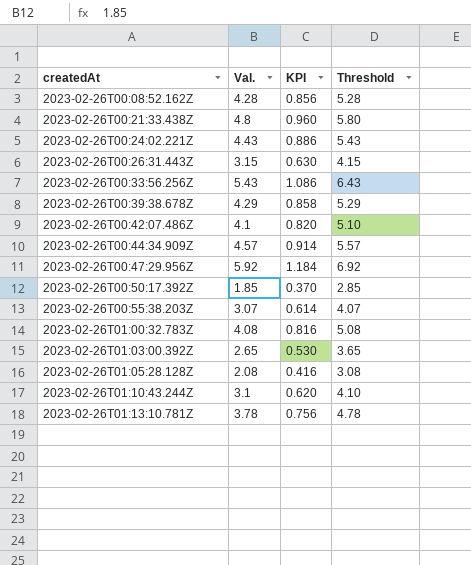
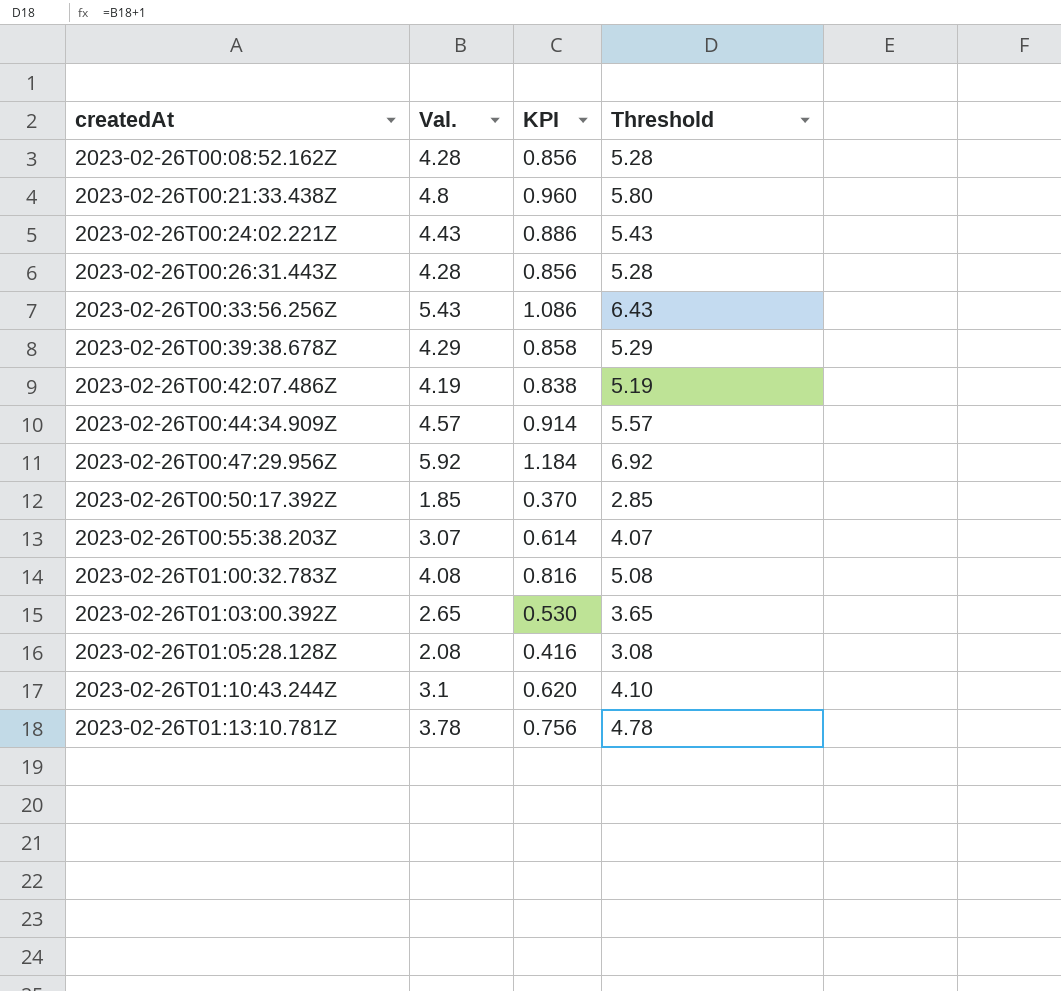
2023-02-26T00:26:31.443Z | Val.: 3.15 -> 4.28
2023-02-26T00:26:31.443Z | KPI: 0.630 -> 0.856
2023-02-26T00:26:31.443Z | Threshold: 4.15 -> 5.28
2023-02-26T00:42:07.486Z | Val.: 4.1 -> 4.19
2023-02-26T00:42:07.486Z | KPI: 0.820 -> 0.838
2023-02-26T00:42:07.486Z | Threshold: 5.10 -> 5.19

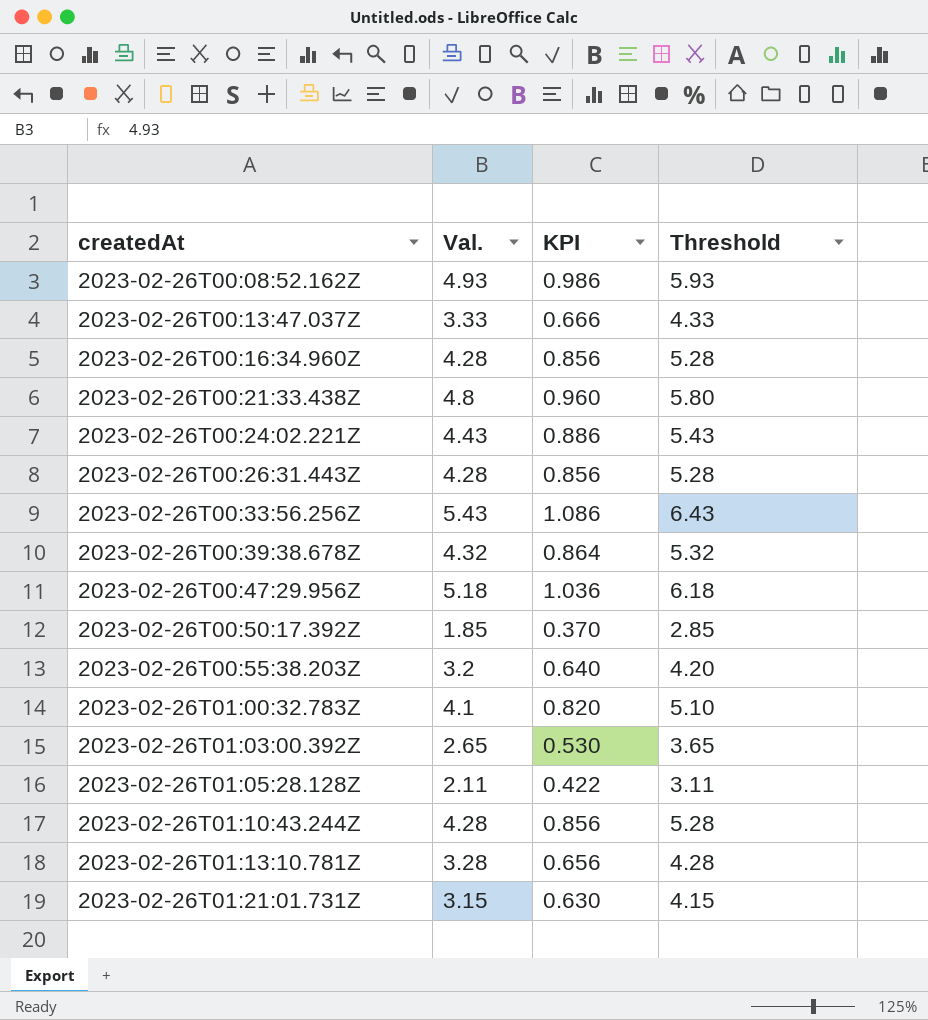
row 2023-02-26T00:42:07.486Z: 4.19 | 0.838 | 5.19 -> none
row 2023-02-26T00:44:34.909Z: 4.57 | 0.914 | 5.57 -> none
2023-02-26T00:08:52.162Z | Val.: 4.28 -> 4.93
2023-02-26T00:08:52.162Z | KPI: 0.856 -> 0.986
2023-02-26T00:08:52.162Z | Threshold: 5.28 -> 5.93
row 2023-02-26T00:13:47.037Z: none -> 3.33 | 0.666 | 4.33
row 2023-02-26T00:16:34.960Z: none -> 4.28 | 0.856 | 5.28
2023-02-26T00:39:38.678Z | Val.: 4.29 -> 4.32
2023-02-26T00:39:38.678Z | KPI: 0.858 -> 0.864
2023-02-26T00:39:38.678Z | Threshold: 5.29 -> 5.32
2023-02-26T00:47:29.956Z | Val.: 5.92 -> 5.18
2023-02-26T00:47:29.956Z | KPI: 1.184 -> 1.036
2023-02-26T00:47:29.956Z | Threshold: 6.92 -> 6.18
2023-02-26T00:55:38.203Z | Val.: 3.07 -> 3.2
2023-02-26T00:55:38.203Z | KPI: 0.614 -> 0.640
2023-02-26T00:55:38.203Z | Threshold: 4.07 -> 4.20
2023-02-26T01:00:32.783Z | Val.: 4.08 -> 4.1
2023-02-26T01:00:32.783Z | KPI: 0.816 -> 0.820
2023-02-26T01:00:32.783Z | Threshold: 5.08 -> 5.10
2023-02-26T01:05:28.128Z | Val.: 2.08 -> 2.11
2023-02-26T01:05:28.128Z | KPI: 0.416 -> 0.422
2023-02-26T01:05:28.128Z | Threshold: 3.08 -> 3.11
2023-02-26T01:10:43.244Z | Val.: 3.1 -> 4.28
2023-02-26T01:10:43.244Z | KPI: 0.620 -> 0.856
2023-02-26T01:10:43.244Z | Threshold: 4.10 -> 5.28
2023-02-26T01:13:10.781Z | Val.: 3.78 -> 3.28
2023-02-26T01:13:10.781Z | KPI: 0.756 -> 0.656
2023-02-26T01:13:10.781Z | Threshold: 4.78 -> 4.28
row 2023-02-26T01:21:01.731Z: none -> 3.15 | 0.630 | 4.15

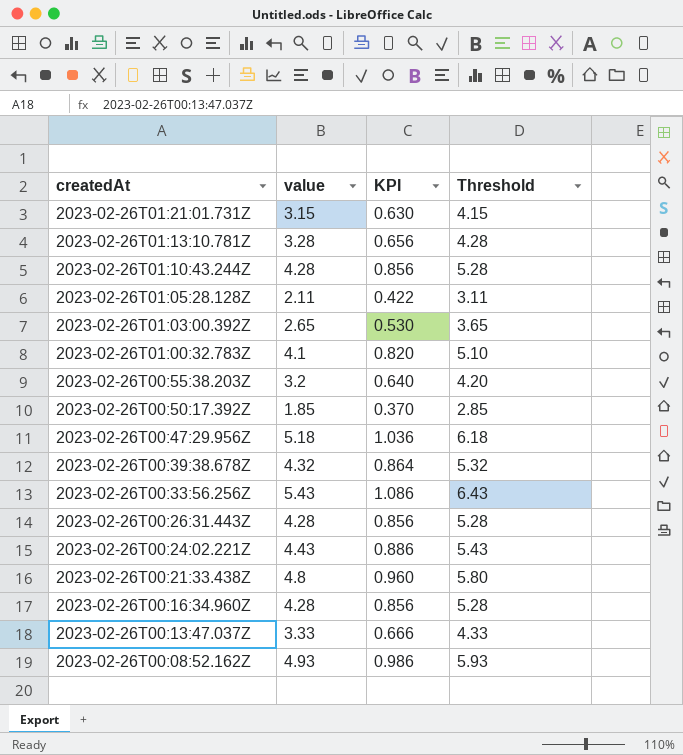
row order: createdAt ascending -> createdAt descending
column name: Val. -> value

